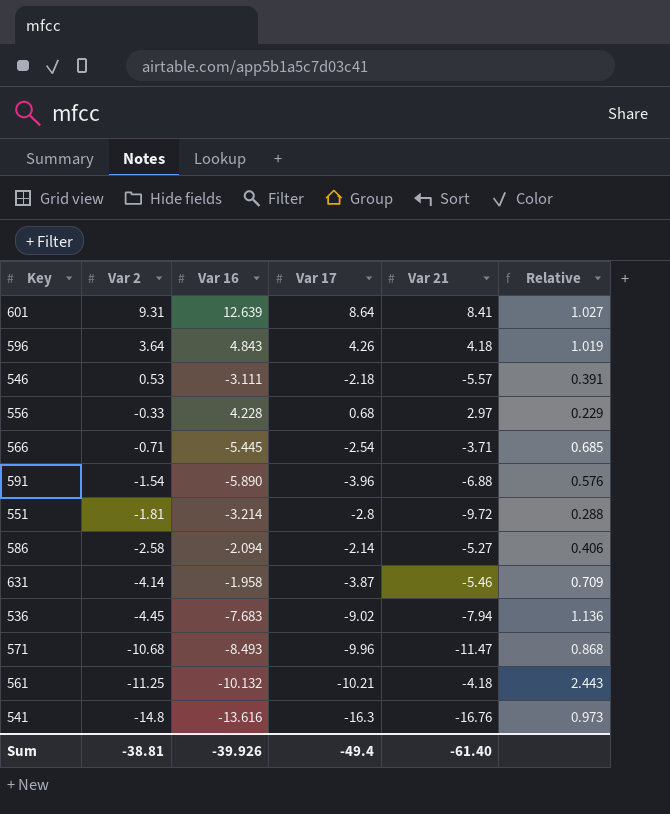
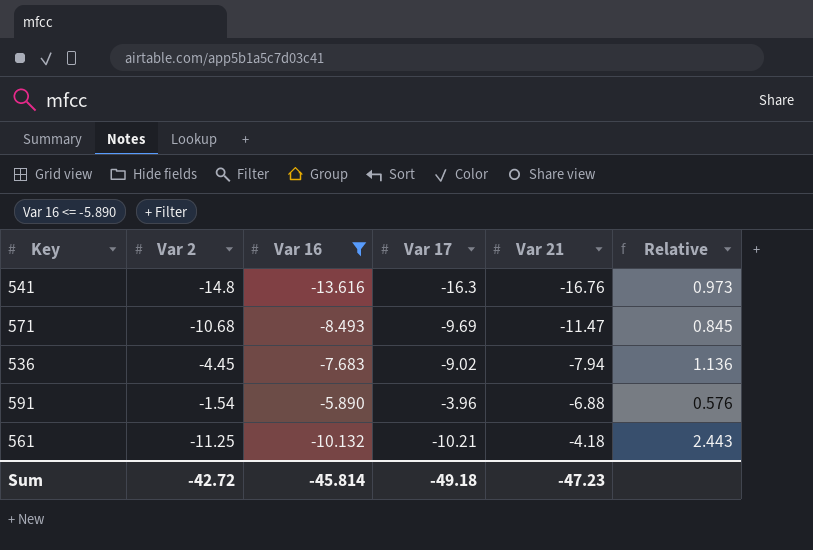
filter: none -> Var 16 <= -5.890
row order: Var 2 descending -> Var 21 ascending
571 | Var 17: -9.96 -> -9.69
571 | Relative: 0.868 -> 0.845
Sum | Var 2: -38.81 -> -42.72
Sum | Var 16: -39.926 -> -45.814
Sum | Var 17: -49.4 -> -49.18
Sum | Var 21: -61.40 -> -47.23

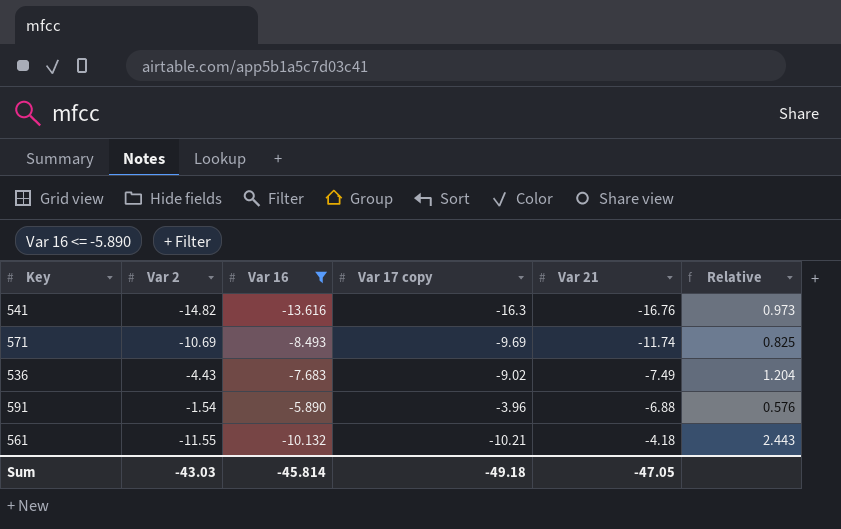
column name: Var 17 -> Var 17 copy
541 | Var 2: -14.8 -> -14.82
571 | Var 2: -10.68 -> -10.69
571 | Var 21: -11.47 -> -11.74
571 | Relative: 0.845 -> 0.825
536 | Var 2: -4.45 -> -4.43
536 | Var 21: -7.94 -> -7.49
536 | Relative: 1.136 -> 1.204
561 | Var 2: -11.25 -> -11.55
Sum | Var 2: -42.72 -> -43.03
Sum | Var 21: -47.23 -> -47.05

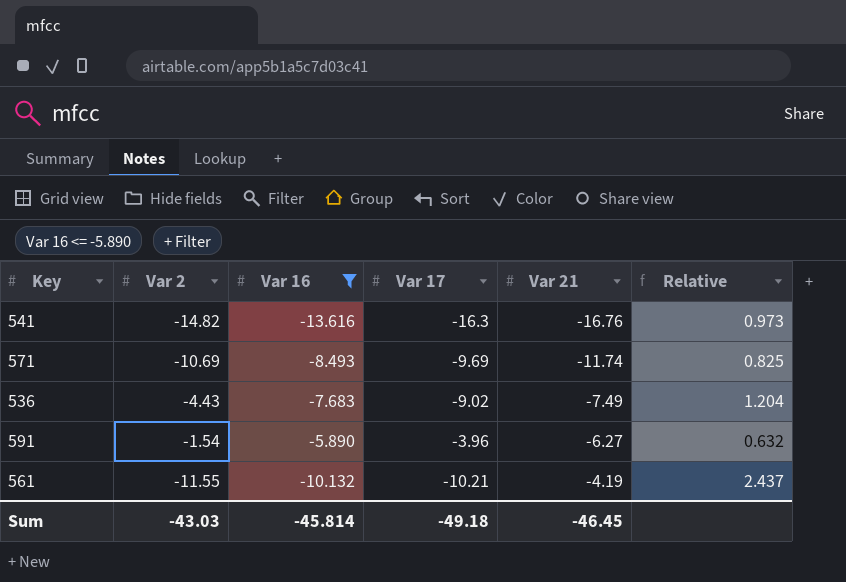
column name: Var 17 copy -> Var 17
591 | Var 21: -6.88 -> -6.27
591 | Relative: 0.576 -> 0.632
561 | Var 21: -4.18 -> -4.19
561 | Relative: 2.443 -> 2.437
Sum | Var 21: -47.05 -> -46.45

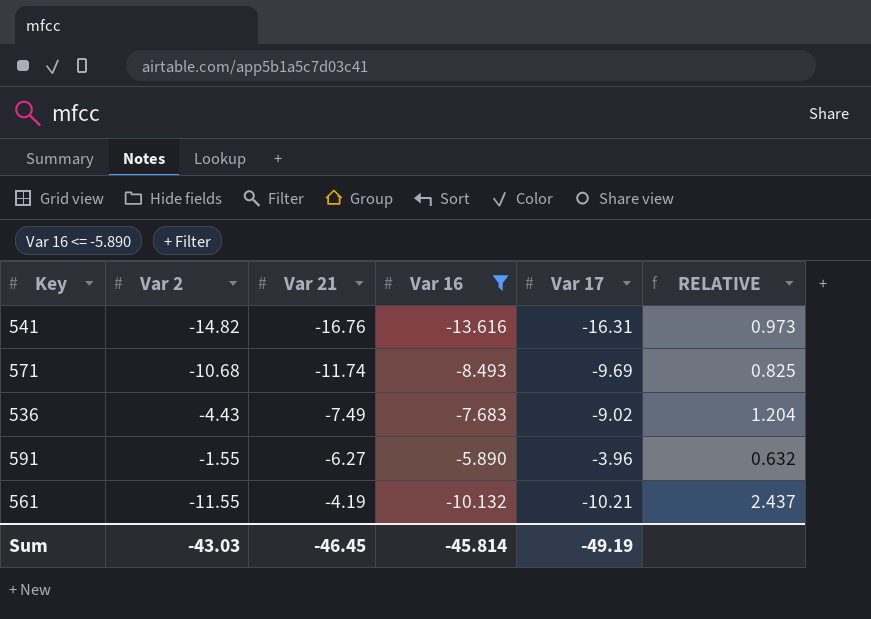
column Var 21 | position: 5 -> 3
column name: Relative -> RELATIVE
541 | Var 17: -16.3 -> -16.31
571 | Var 2: -10.69 -> -10.68
591 | Var 2: -1.54 -> -1.55
Sum | Var 17: -49.18 -> -49.19

